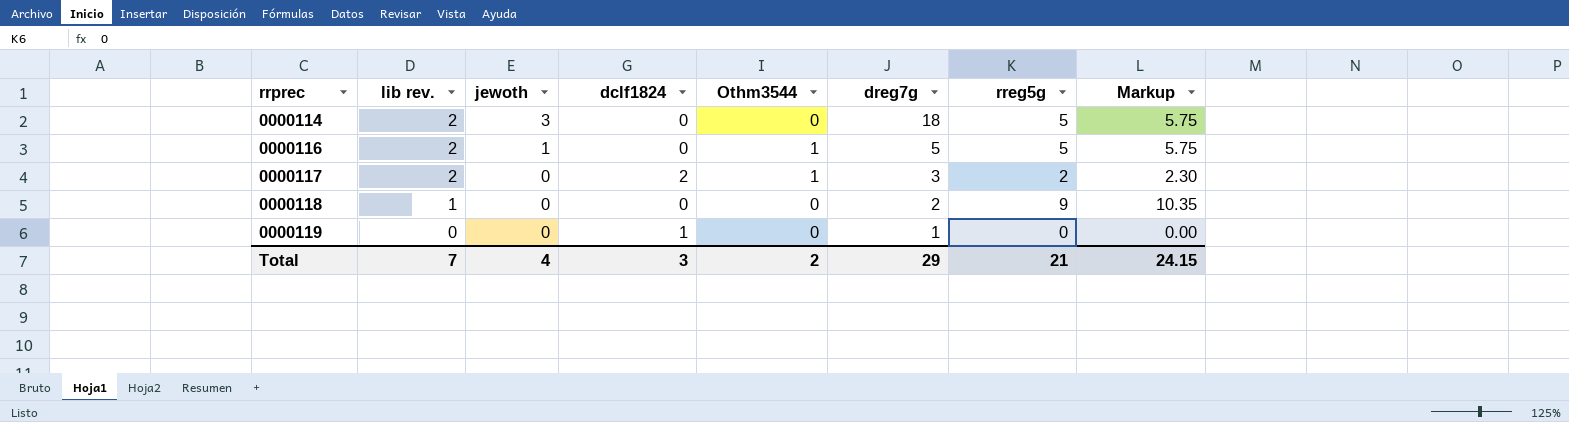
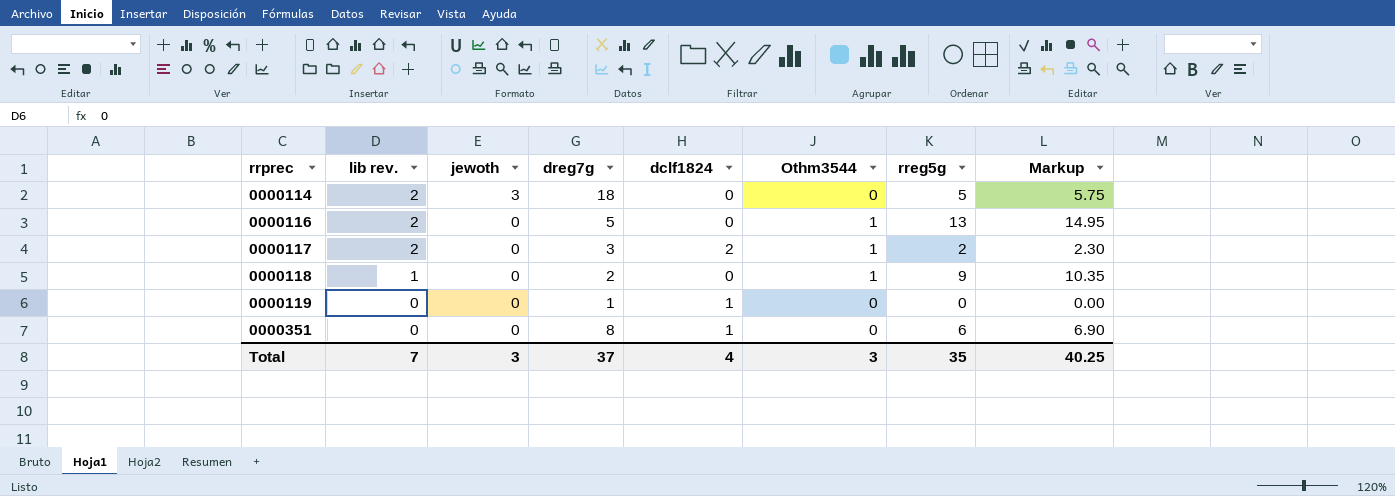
column dreg7g | position: 6 -> 4
0000116 | jewoth: 1 -> 0
0000116 | rreg5g: 5 -> 13
0000116 | Markup: 5.75 -> 14.95
0000118 | Othm3544: 0 -> 1
row 0000351: none -> 0 | 0 | 8 | 1 | 0 | 6 | 6.90
Total | jewoth: 4 -> 3
Total | dreg7g: 29 -> 37
Total | dclf1824: 3 -> 4
Total | Othm3544: 2 -> 3
Total | rreg5g: 21 -> 35
Total | Markup: 24.15 -> 40.25

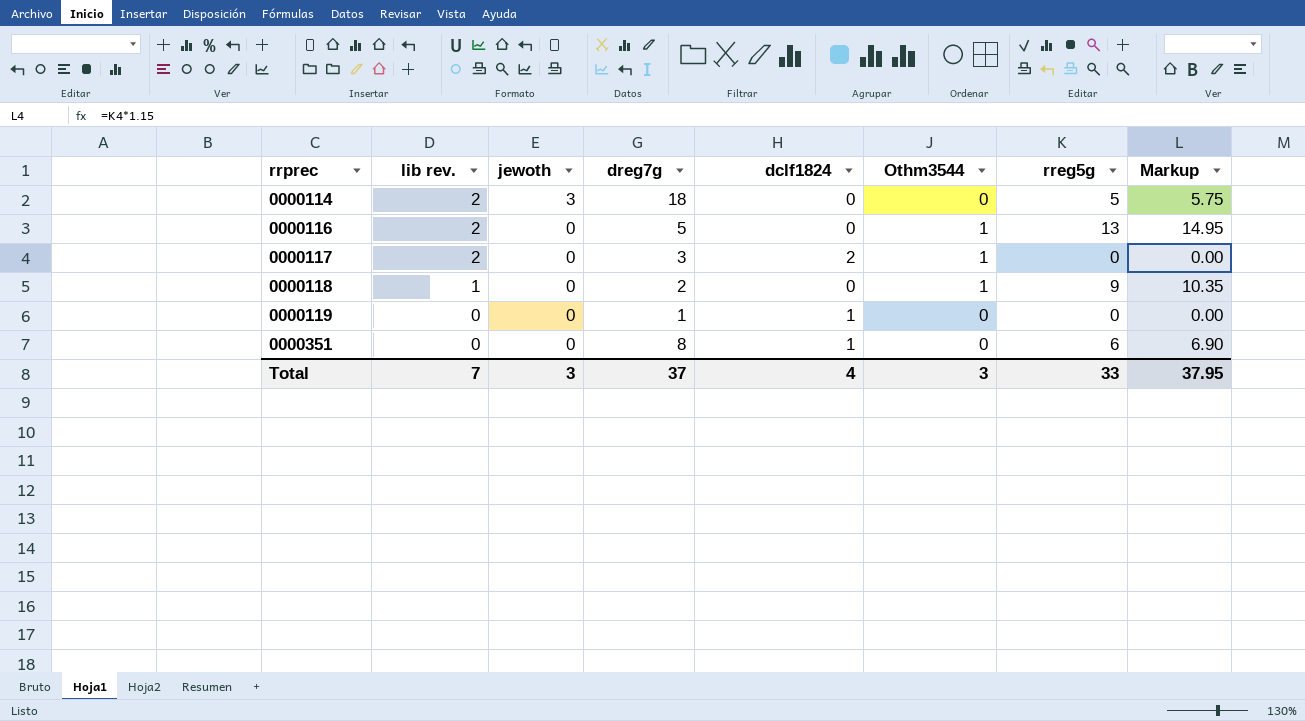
0000117 | rreg5g: 2 -> 0
0000117 | Markup: 2.30 -> 0.00
Total | rreg5g: 35 -> 33
Total | Markup: 40.25 -> 37.95

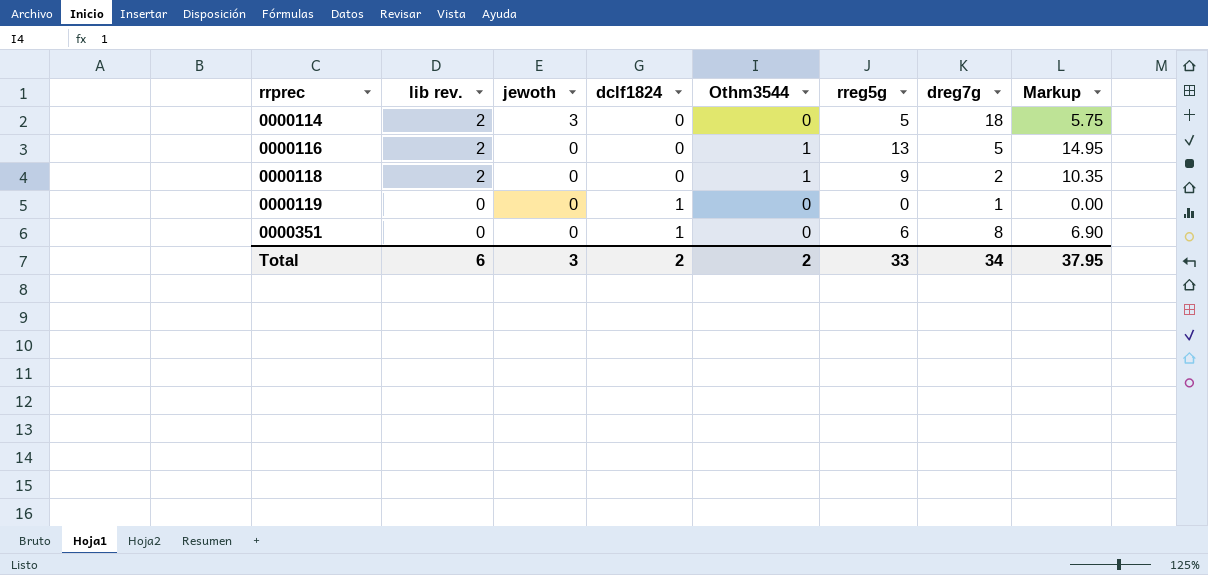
column dreg7g | position: 4 -> 7
row 0000117: 2 | 0 | 3 | 2 | 1 | 0 | 0.00 -> none
0000118 | lib rev.: 1 -> 2
Total | lib rev.: 7 -> 6
Total | dclf1824: 4 -> 2
Total | Othm3544: 3 -> 2
Total | dreg7g: 37 -> 34

